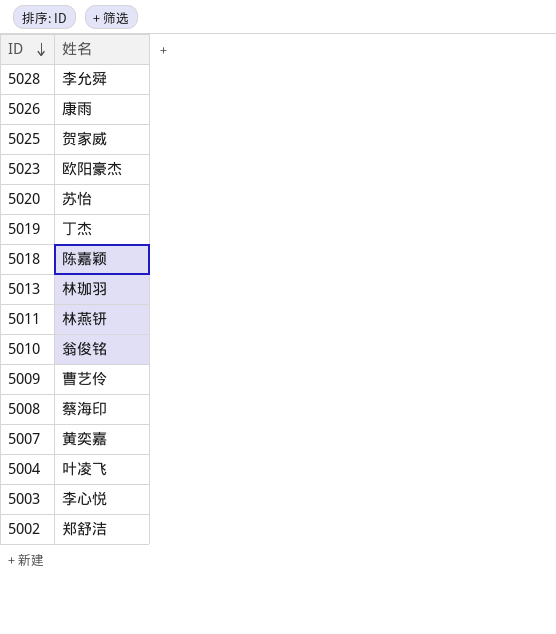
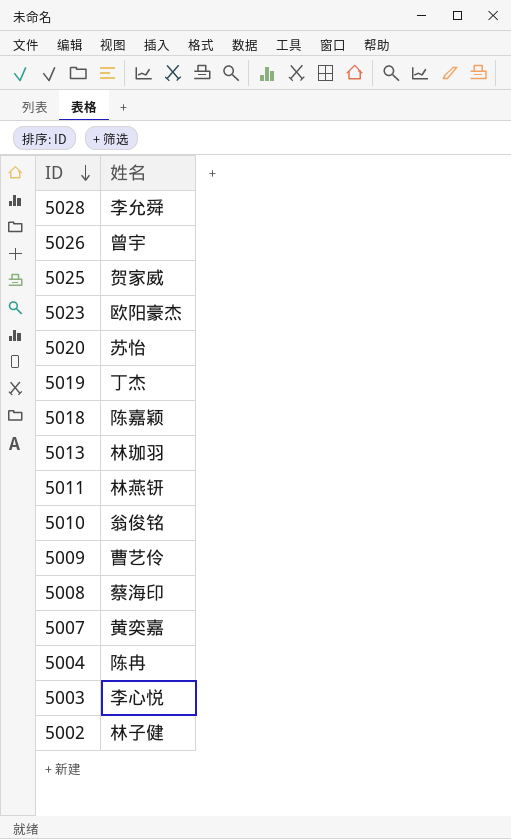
5026 | 姓名: 康雨 -> 曾宇
5004 | 姓名: 叶凌飞 -> 陈冉
5002 | 姓名: 郑舒洁 -> 林子健

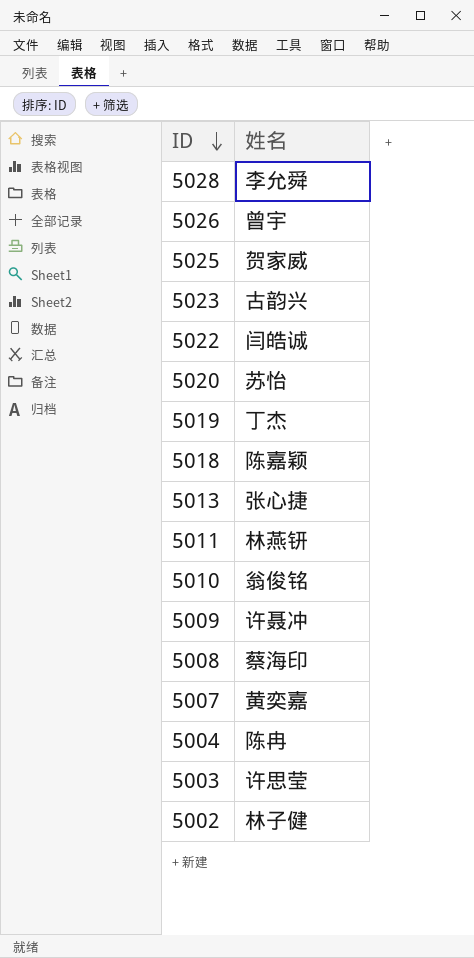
5023 | 姓名: 欧阳豪杰 -> 古韵兴
row 5022: none -> 闫皓诚
5013 | 姓名: 林珈羽 -> 张心捷
5009 | 姓名: 曹艺伶 -> 许聂冲
5003 | 姓名: 李心悦 -> 许思莹

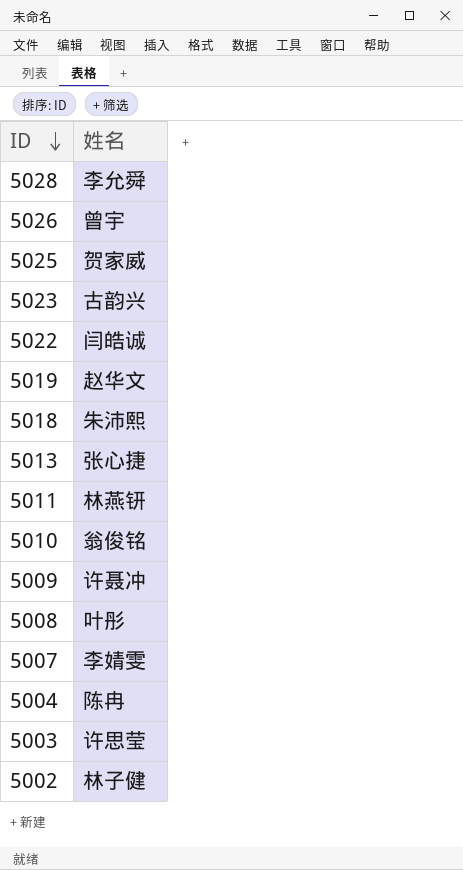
row 5020: 苏怡 -> none
5019 | 姓名: 丁杰 -> 赵华文
5018 | 姓名: 陈嘉颖 -> 朱沛熙
5008 | 姓名: 蔡海印 -> 叶彤
5007 | 姓名: 黄奕嘉 -> 李婧雯

